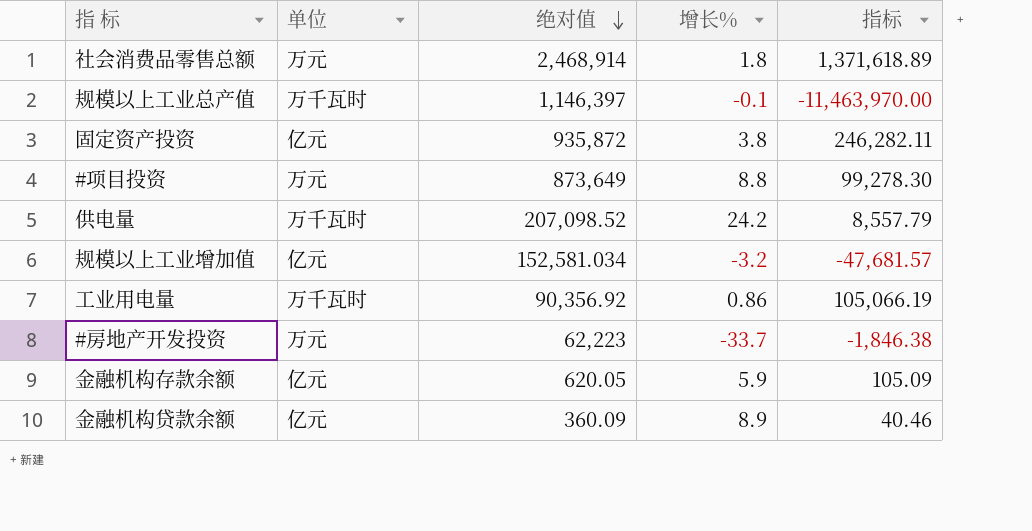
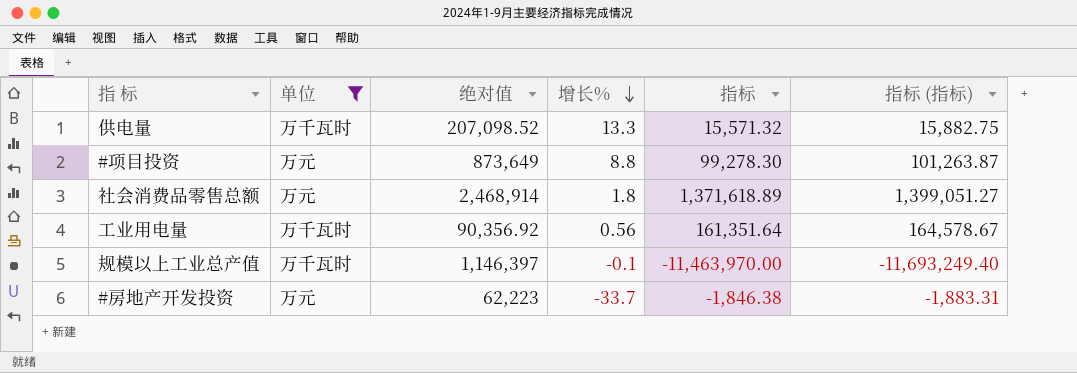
filter: none -> 单位 != 亿元
row order: 绝对值 descending -> 增长% descending
column 指标 (指标) | formula: none -> [指标] * 1.02
供电量 | 增长%: 24.2 -> 13.3
供电量 | 指标: 8,557.79 -> 15,571.32
工业用电量 | 增长%: 0.86 -> 0.56
工业用电量 | 指标: 105,066.19 -> 161,351.64

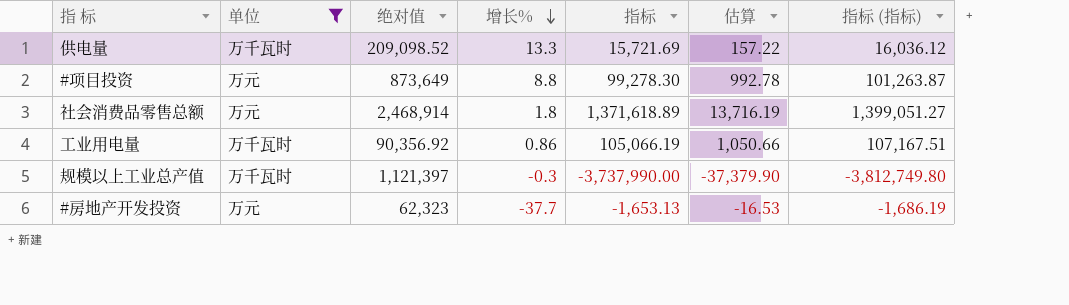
column 估算 | formula: none -> [指标] * 0.01
供电量 | 绝对值: 207,098.52 -> 209,098.52
供电量 | 指标: 15,571.32 -> 15,721.69
供电量 | 指标 (指标): 15,882.75 -> 16,036.12
工业用电量 | 增长%: 0.56 -> 0.86
工业用电量 | 指标: 161,351.64 -> 105,066.19
工业用电量 | 指标 (指标): 164,578.67 -> 107,167.51
规模以上工业总产值 | 绝对值: 1,146,397 -> 1,121,397
规模以上工业总产值 | 增长%: -0.1 -> -0.3
规模以上工业总产值 | 指标: -11,463,970.00 -> -3,737,990.00
规模以上工业总产值 | 指标 (指标): -11,693,249.40 -> -3,812,749.80
#房地产开发投资 | 绝对值: 62,223 -> 62,323
#房地产开发投资 | 增长%: -33.7 -> -37.7
#房地产开发投资 | 指标: -1,846.38 -> -1,653.13
#房地产开发投资 | 指标 (指标): -1,883.31 -> -1,686.19

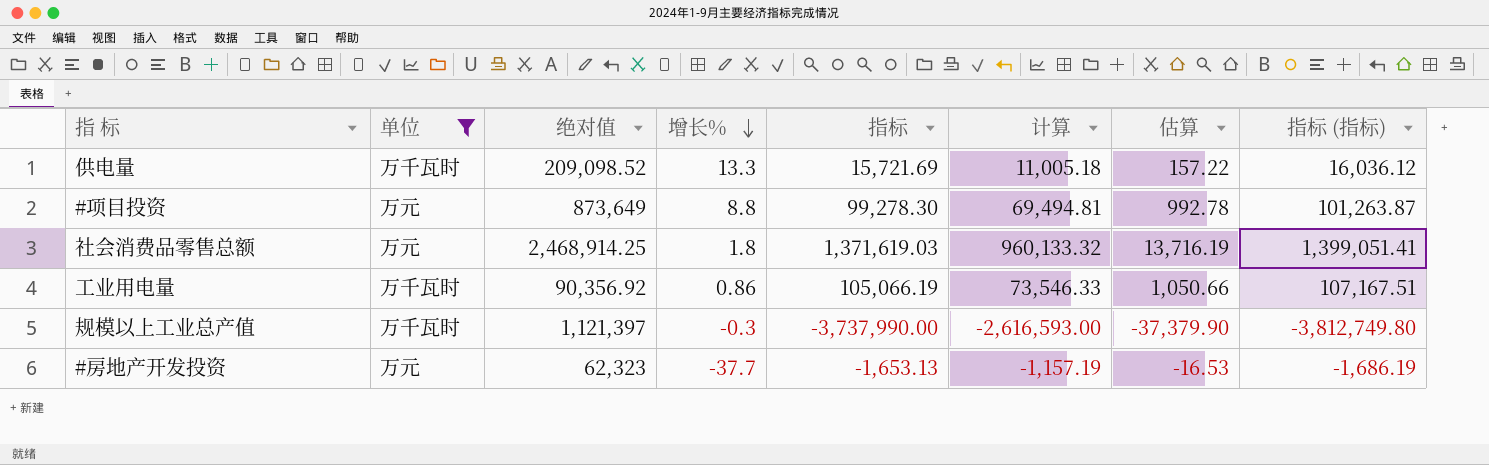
column 计算 | formula: none -> [指标] * 0.7
社会消费品零售总额 | 绝对值: 2,468,914 -> 2,468,914.25
社会消费品零售总额 | 指标: 1,371,618.89 -> 1,371,619.03
社会消费品零售总额 | 指标 (指标): 1,399,051.27 -> 1,399,051.41

